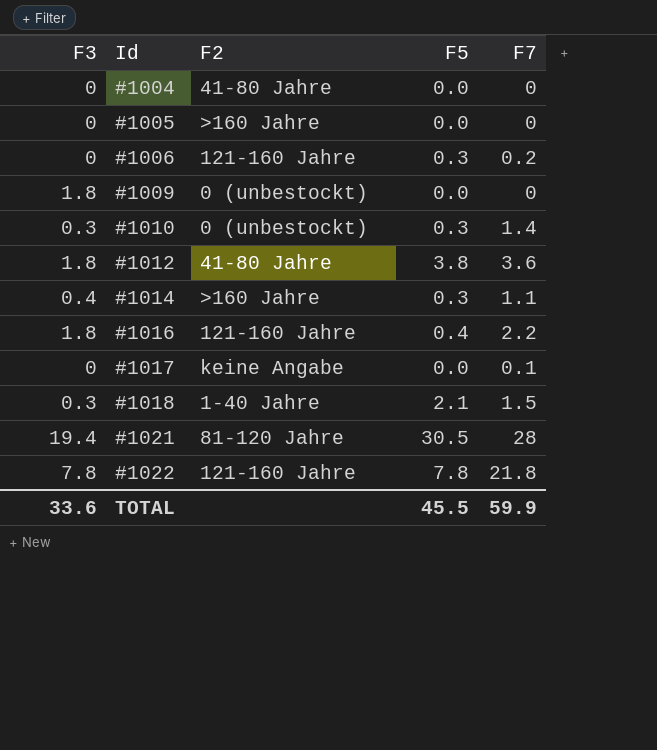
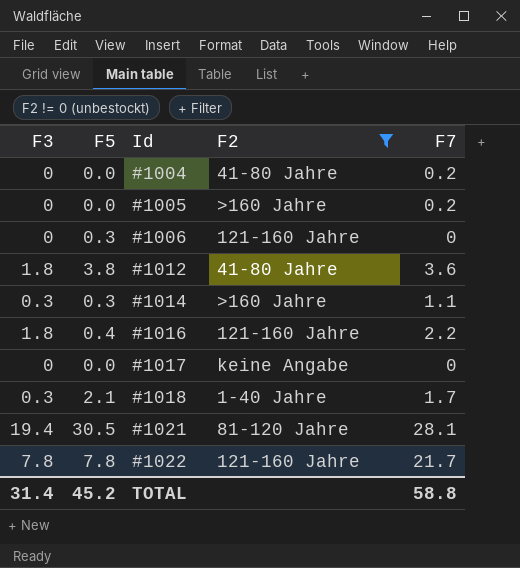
filter: none -> F2 != 0 (unbestockt)
column F5 | position: 4 -> 2
#1004 | F7: 0 -> 0.2
#1005 | F7: 0 -> 0.2
#1006 | F7: 0.2 -> 0
#1014 | F3: 0.4 -> 0.3
#1017 | F7: 0.1 -> 0
#1018 | F7: 1.5 -> 1.7
#1021 | F7: 28 -> 28.1
#1022 | F7: 21.8 -> 21.7
TOTAL | F3: 33.6 -> 31.4
TOTAL | F5: 45.5 -> 45.2
TOTAL | F7: 59.9 -> 58.8

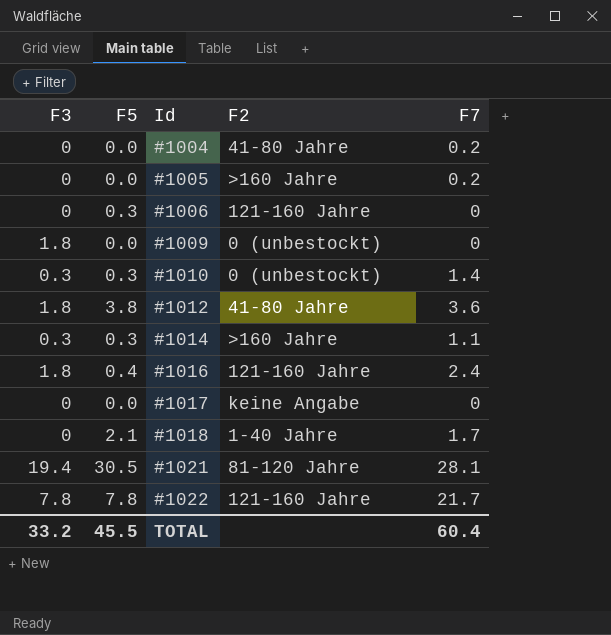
filter: F2 != 0 (unbestockt) -> none
#1016 | F7: 2.2 -> 2.4
#1018 | F3: 0.3 -> 0
TOTAL | F3: 31.4 -> 33.2
TOTAL | F5: 45.2 -> 45.5
TOTAL | F7: 58.8 -> 60.4

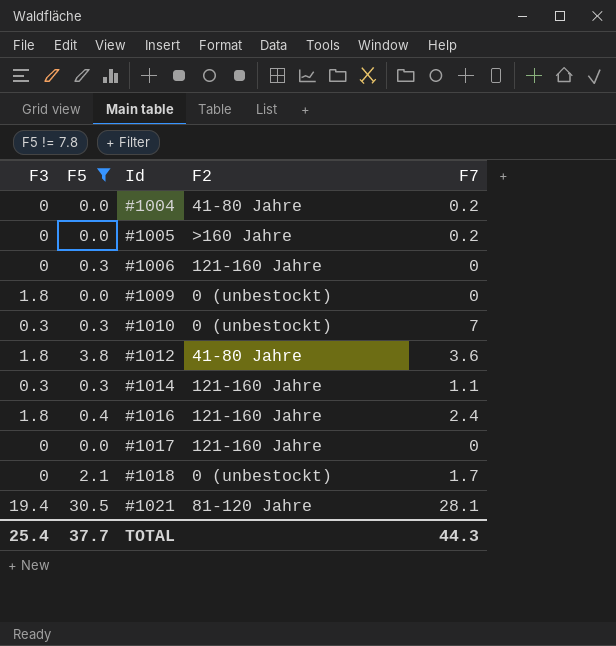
filter: none -> F5 != 7.8
#1010 | F7: 1.4 -> 7
#1014 | F2: >160 Jahre -> 121-160 Jahre
#1017 | F2: keine Angabe -> 121-160 Jahre
#1018 | F2: 1-40 Jahre -> 0 (unbestockt)
TOTAL | F3: 33.2 -> 25.4
TOTAL | F5: 45.5 -> 37.7
TOTAL | F7: 60.4 -> 44.3

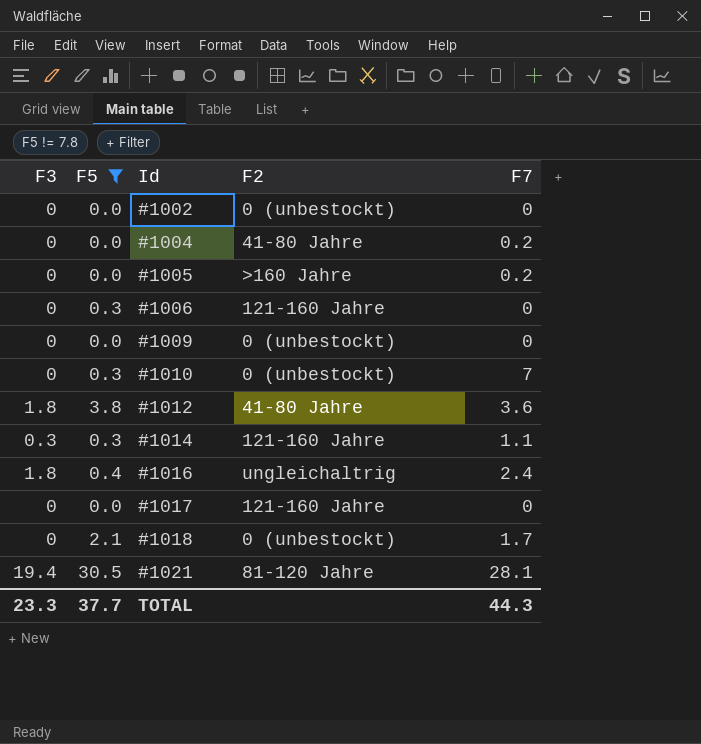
row #1002: none -> 0 | 0.0 | 0 (unbestockt) | 0
#1009 | F3: 1.8 -> 0
#1010 | F3: 0.3 -> 0
#1016 | F2: 121-160 Jahre -> ungleichaltrig
TOTAL | F3: 25.4 -> 23.3

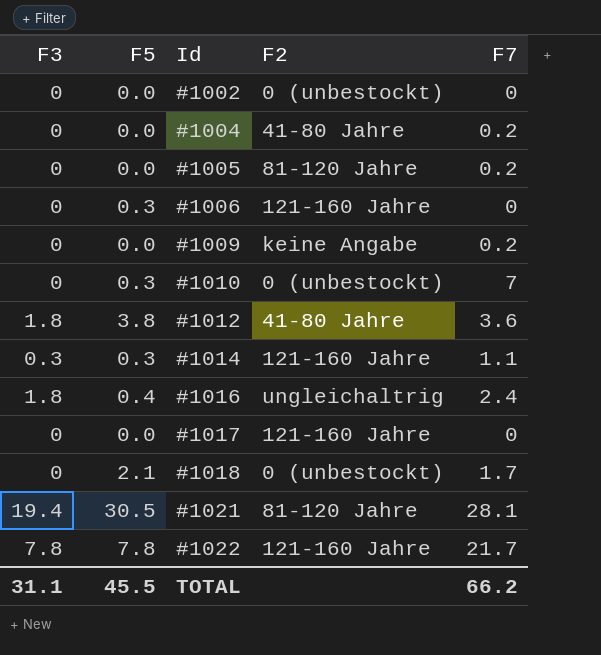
filter: F5 != 7.8 -> none
#1005 | F2: >160 Jahre -> 81-120 Jahre
#1009 | F2: 0 (unbestockt) -> keine Angabe
#1009 | F7: 0 -> 0.2
TOTAL | F3: 23.3 -> 31.1
TOTAL | F5: 37.7 -> 45.5
TOTAL | F7: 44.3 -> 66.2

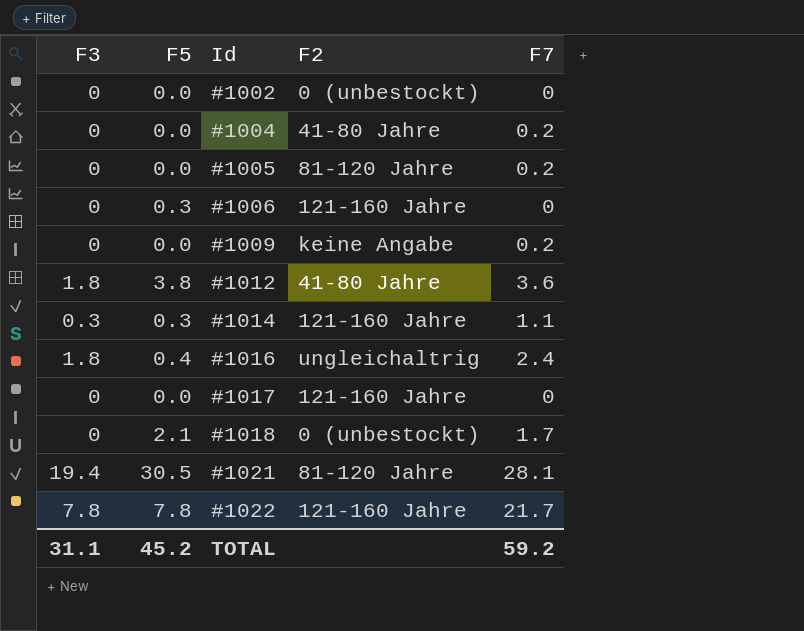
row #1010: 0 | 0.3 | 0 (unbestockt) | 7 -> none
TOTAL | F5: 45.5 -> 45.2
TOTAL | F7: 66.2 -> 59.2

